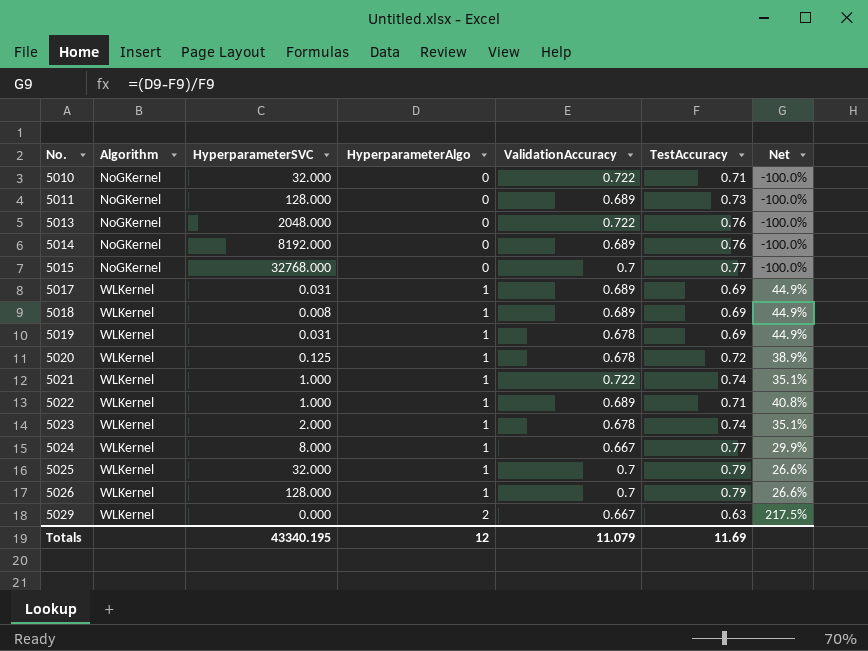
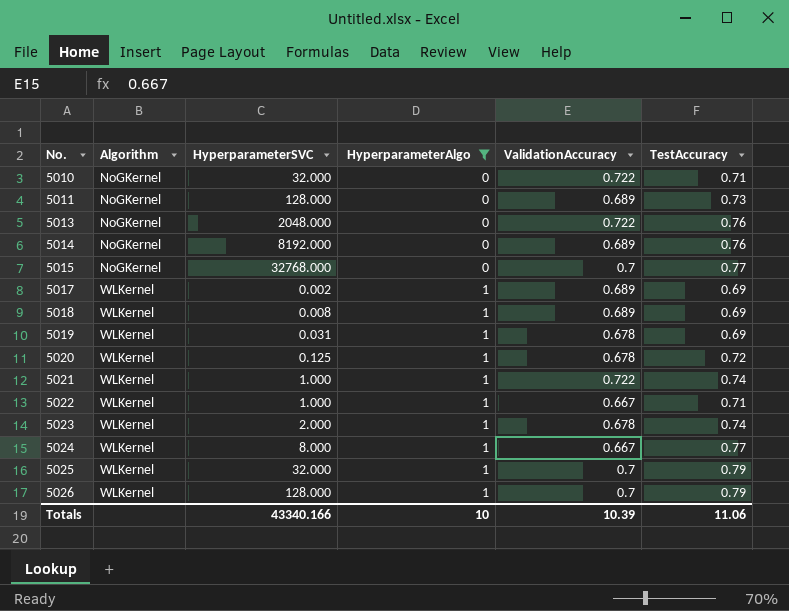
filter: none -> HyperparameterAlgo != 2
column Net | formula: ([HyperparameterAlgo] - [TestAccuracy]) / [TestAccuracy] -> none
5017 | HyperparameterSVC: 0.031 -> 0.002
5022 | ValidationAccuracy: 0.689 -> 0.667
Totals | HyperparameterSVC: 43340.195 -> 43340.166
Totals | HyperparameterAlgo: 12 -> 10
Totals | ValidationAccuracy: 11.079 -> 10.39
Totals | TestAccuracy: 11.69 -> 11.06

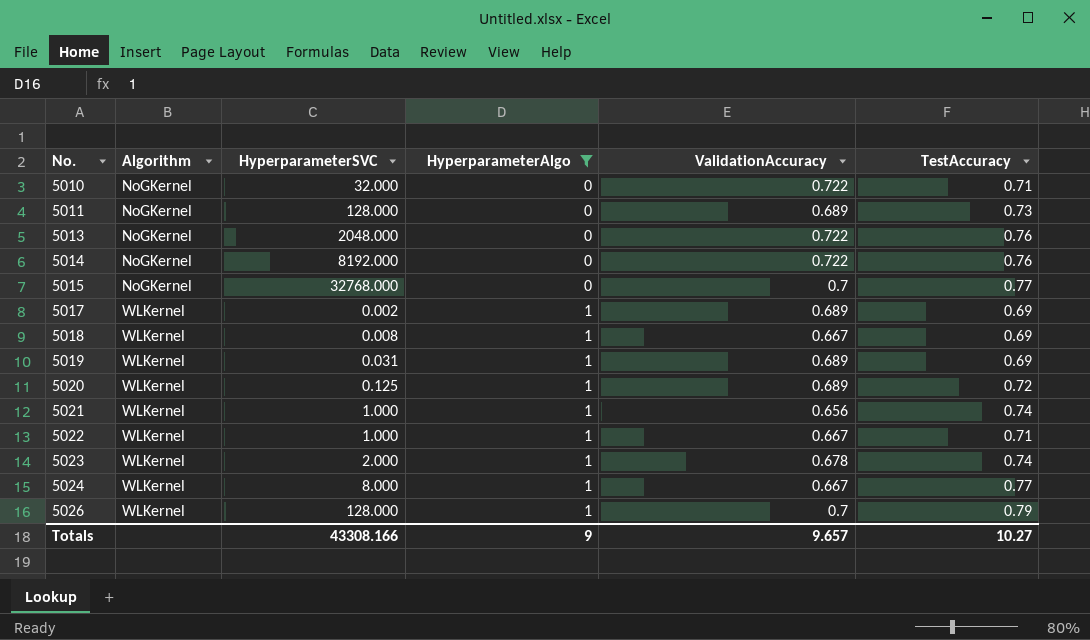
row 5025: WLKernel | 32.000 | 1 | 0.7 | 0.79 -> none
5014 | ValidationAccuracy: 0.689 -> 0.722
5018 | ValidationAccuracy: 0.689 -> 0.667
5019 | ValidationAccuracy: 0.678 -> 0.689
5020 | ValidationAccuracy: 0.678 -> 0.689
5021 | ValidationAccuracy: 0.722 -> 0.656
Totals | HyperparameterSVC: 43340.166 -> 43308.166
Totals | HyperparameterAlgo: 10 -> 9
Totals | ValidationAccuracy: 10.39 -> 9.657
Totals | TestAccuracy: 11.06 -> 10.27

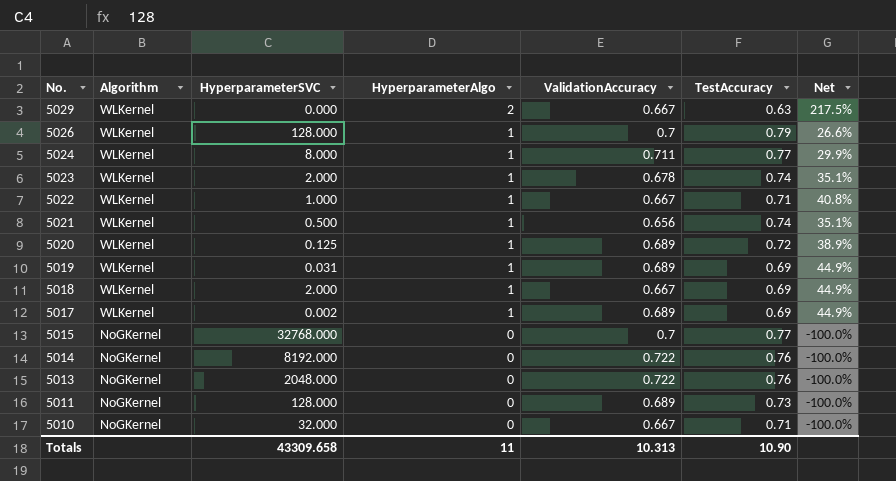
filter: HyperparameterAlgo != 2 -> none
row order: No. ascending -> No. descending
column Net | formula: none -> ([HyperparameterAlgo] - [TestAccuracy]) / [TestAccuracy]
5024 | ValidationAccuracy: 0.667 -> 0.711
5021 | HyperparameterSVC: 1.000 -> 0.500
5018 | HyperparameterSVC: 0.008 -> 2.000
5010 | ValidationAccuracy: 0.722 -> 0.667
Totals | HyperparameterSVC: 43308.166 -> 43309.658
Totals | HyperparameterAlgo: 9 -> 11
Totals | ValidationAccuracy: 9.657 -> 10.313
Totals | TestAccuracy: 10.27 -> 10.90

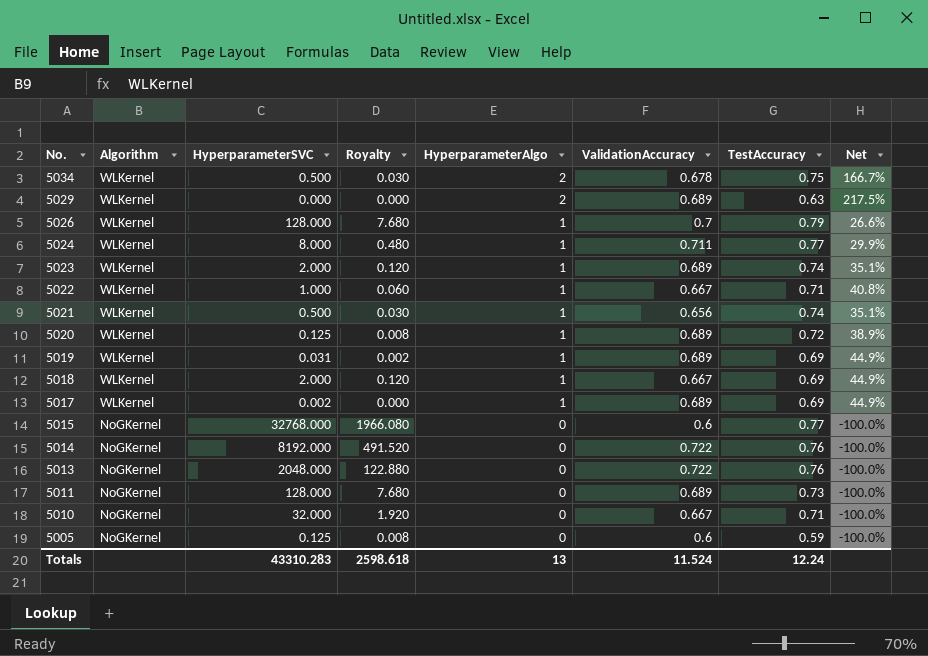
column Royalty | formula: none -> [HyperparameterSVC] * 0.06
row 5034: none -> WLKernel | 0.500 | 0.030 | 2 | 0.678 | 0.75 | 166.7%
5029 | ValidationAccuracy: 0.667 -> 0.689
5023 | ValidationAccuracy: 0.678 -> 0.689
5015 | ValidationAccuracy: 0.7 -> 0.6
row 5005: none -> NoGKernel | 0.125 | 0.008 | 0 | 0.6 | 0.59 | -100.0%
Totals | HyperparameterSVC: 43309.658 -> 43310.283
Totals | HyperparameterAlgo: 11 -> 13
Totals | ValidationAccuracy: 10.313 -> 11.524
Totals | TestAccuracy: 10.90 -> 12.24

